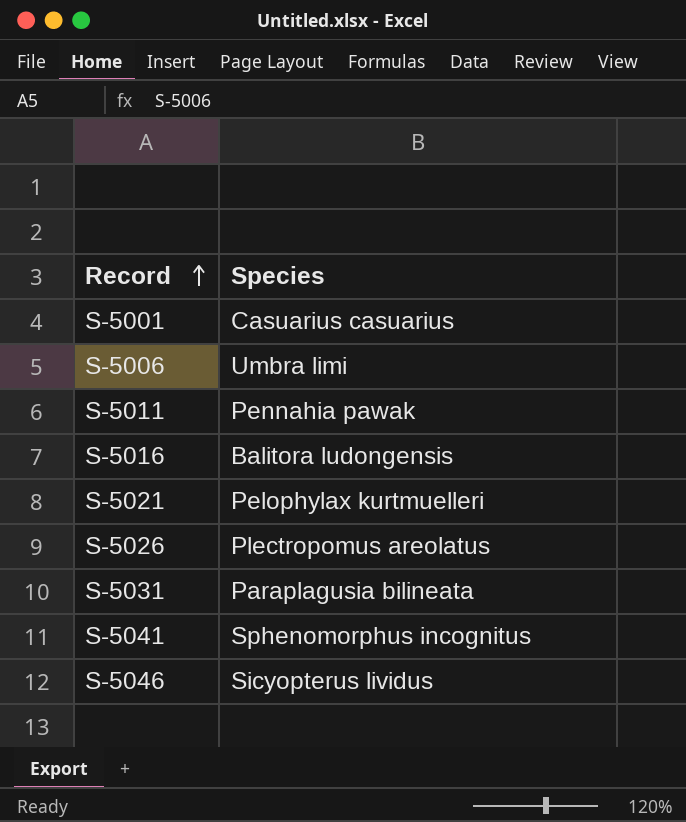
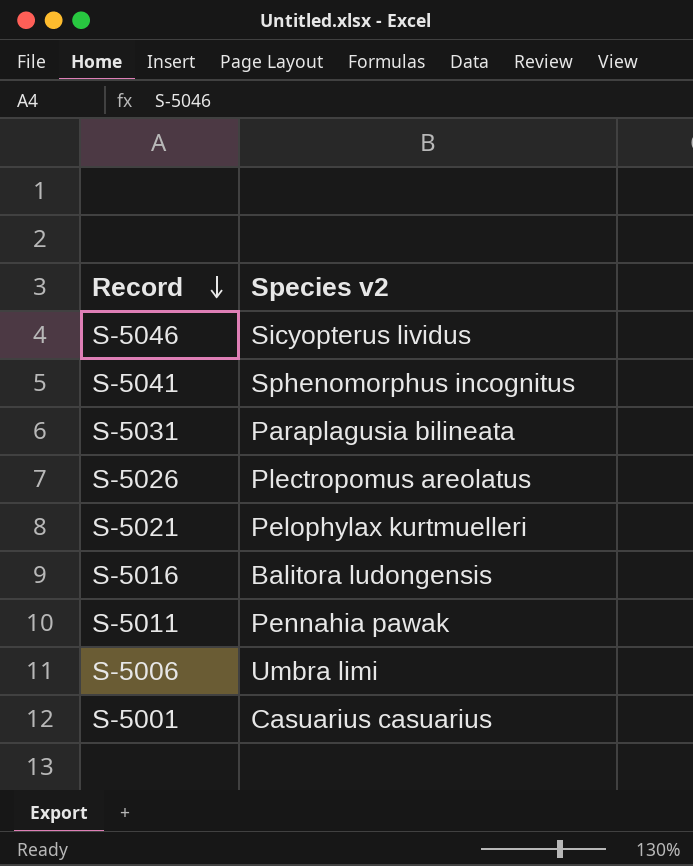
row order: Record ascending -> Record descending
column name: Species -> Species v2

